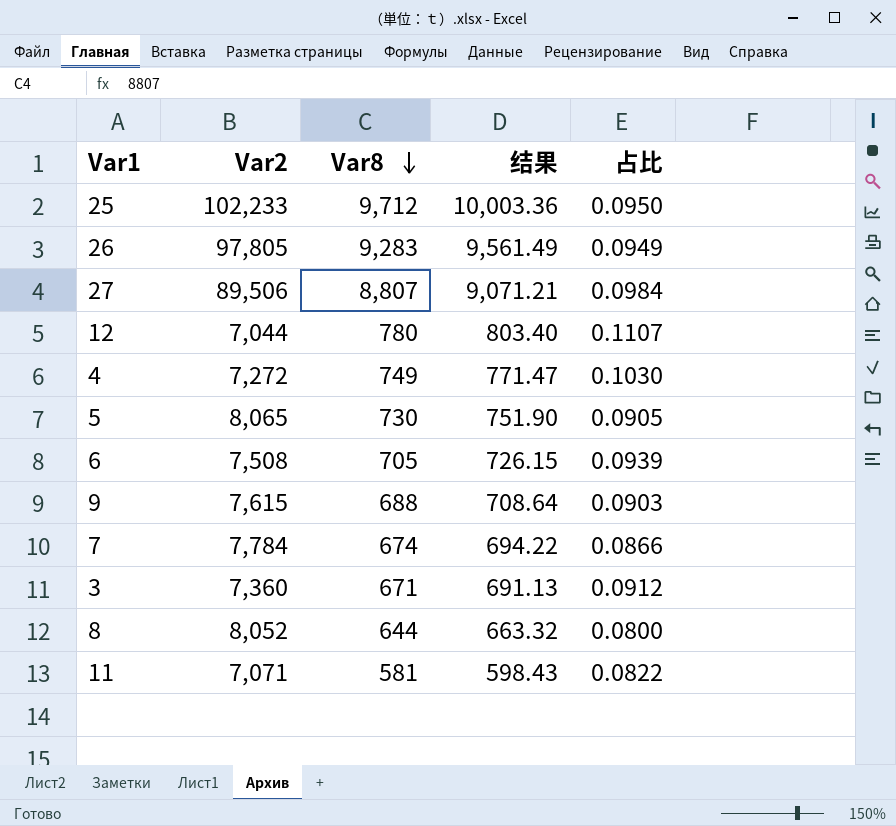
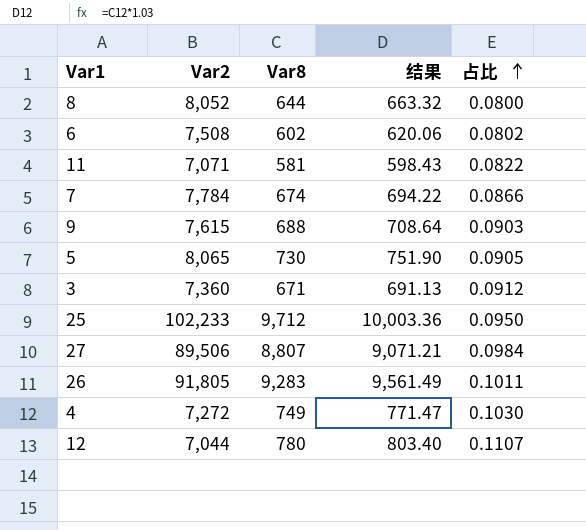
row order: Var8 descending -> 占比 ascending
6 | Var8: 705 -> 602
6 | 结果: 726.15 -> 620.06
6 | 占比: 0.0939 -> 0.0802
26 | Var2: 97,805 -> 91,805
26 | 占比: 0.0949 -> 0.1011

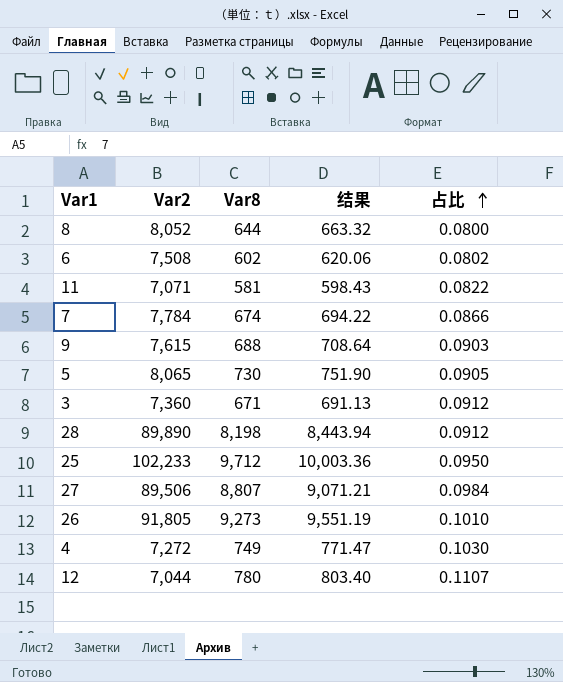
row 28: none -> 89,890 | 8,198 | 8,443.94 | 0.0912
26 | Var8: 9,283 -> 9,273
26 | 结果: 9,561.49 -> 9,551.19
26 | 占比: 0.1011 -> 0.1010

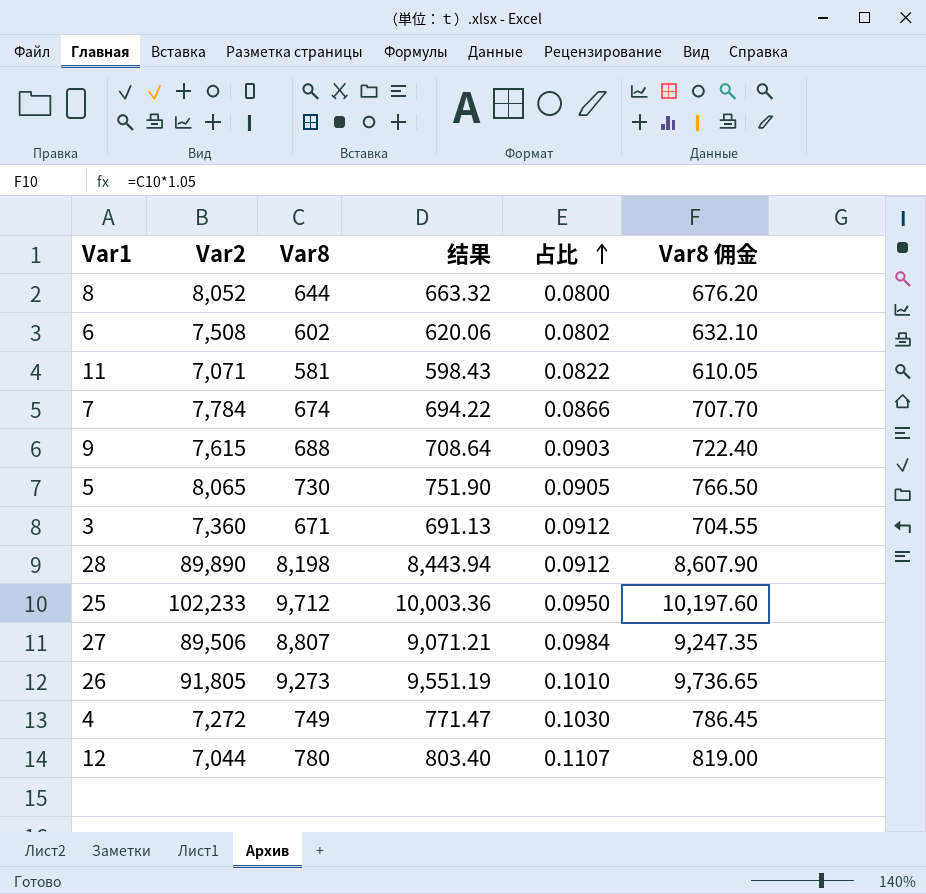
column Var8 佣金 | formula: none -> [Var8] * 1.05

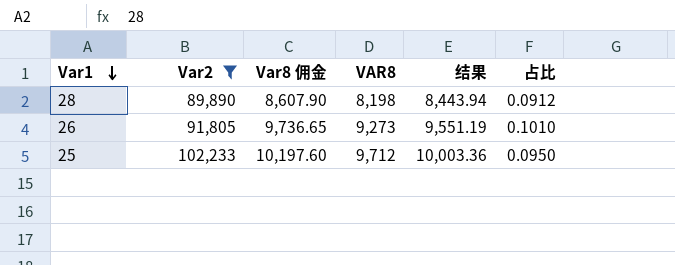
filter: none -> Var2 >= 89,890
row order: 占比 ascending -> Var1 descending
column Var8 佣金 | position: 6 -> 3
column name: Var8 -> VAR8

